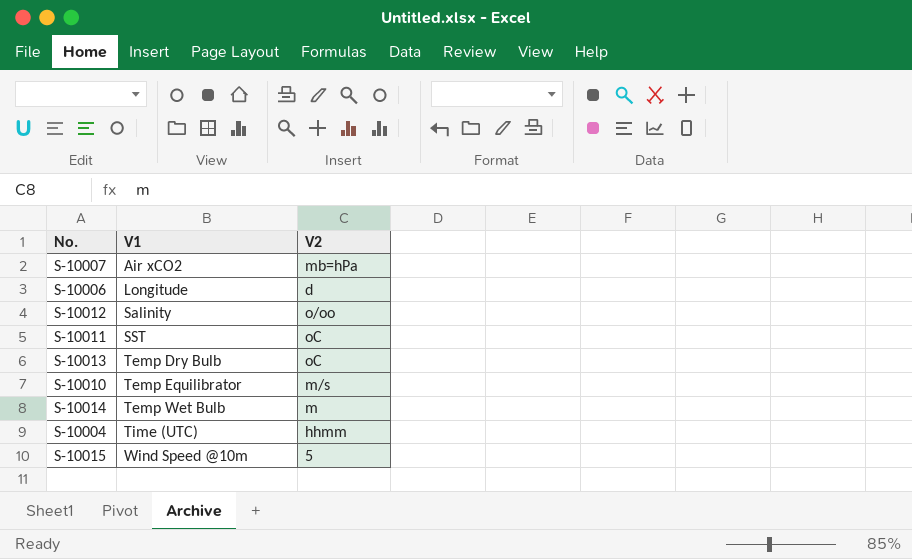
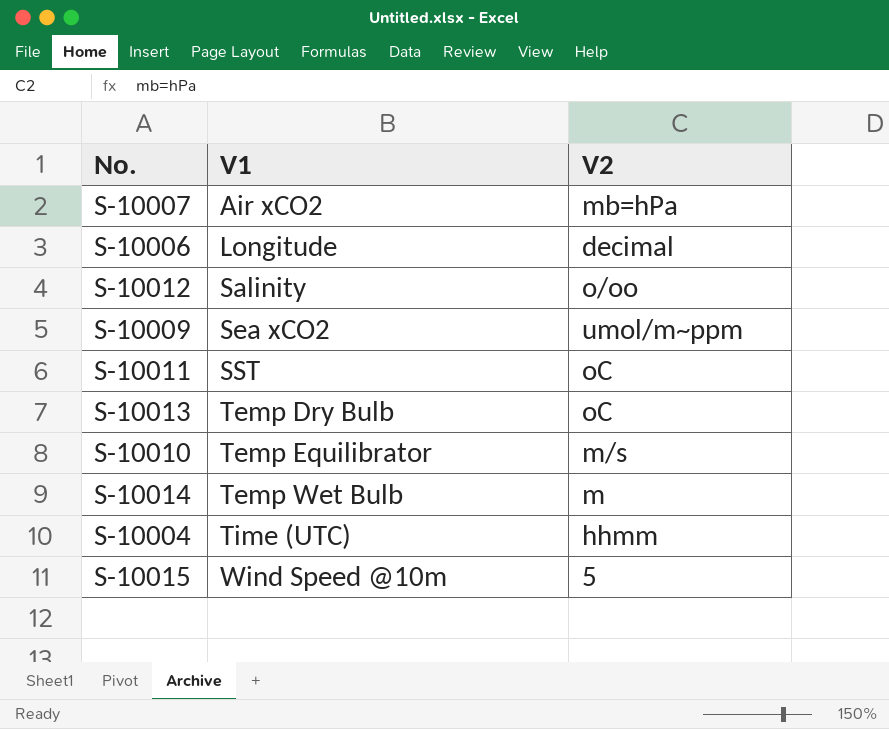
S-10006 | V2: d -> decimal
row S-10009: none -> Sea xCO2 | umol/m~ppm

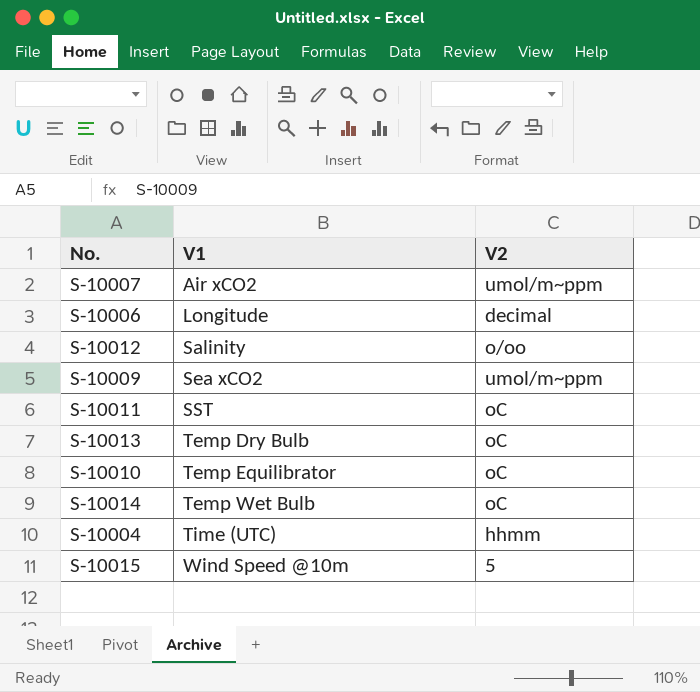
S-10007 | V2: mb=hPa -> umol/m~ppm
S-10010 | V2: m/s -> oC
S-10014 | V2: m -> oC

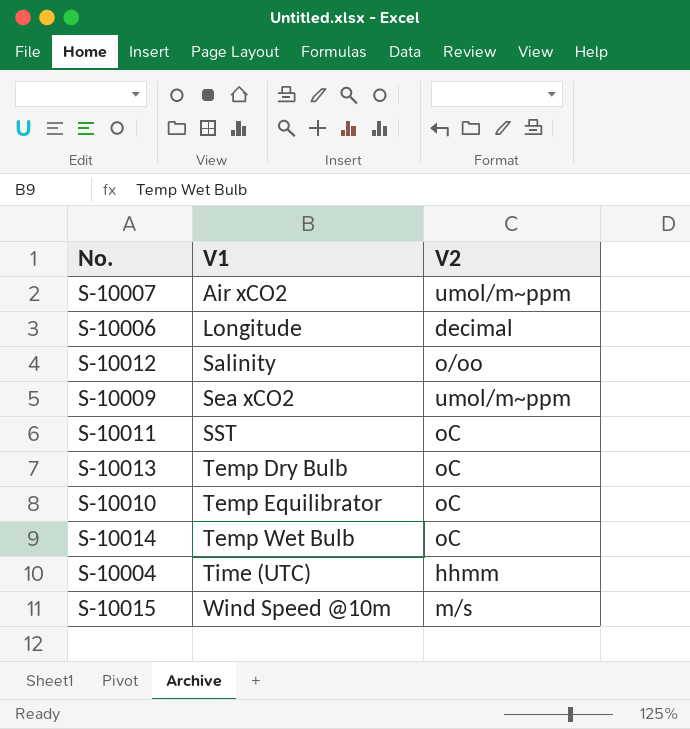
S-10015 | V2: 5 -> m/s

